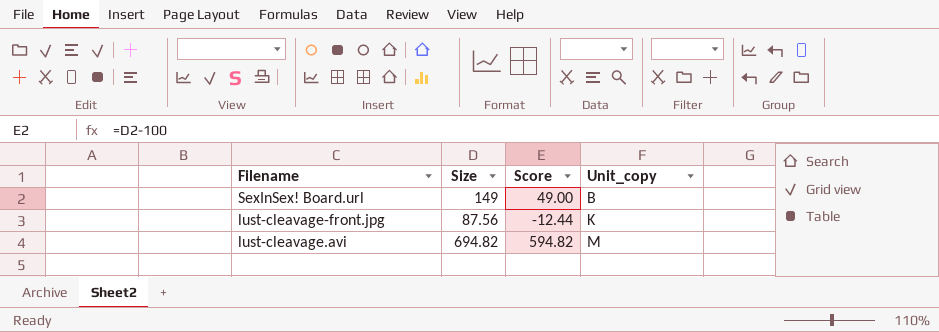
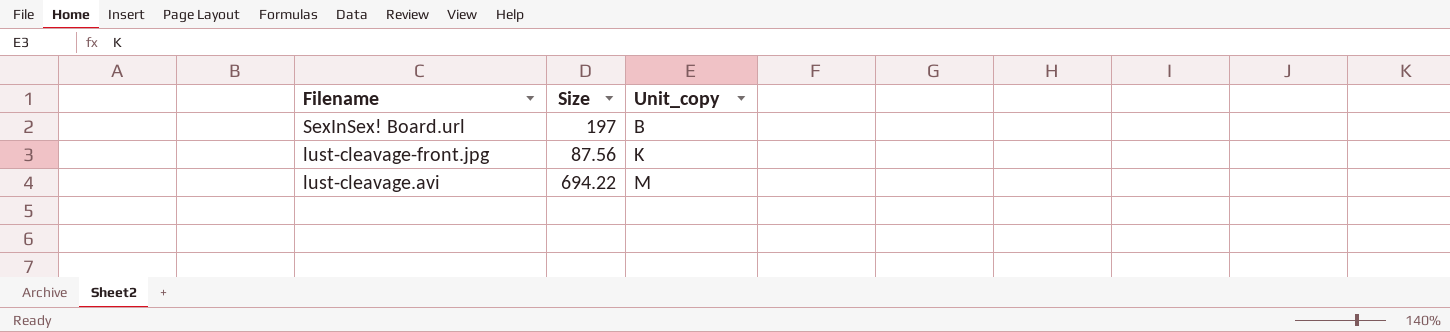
column Score | formula: [Size] - 100 -> none
SexInSex! Board.url | Size: 149 -> 197
lust-cleavage.avi | Size: 694.82 -> 694.22

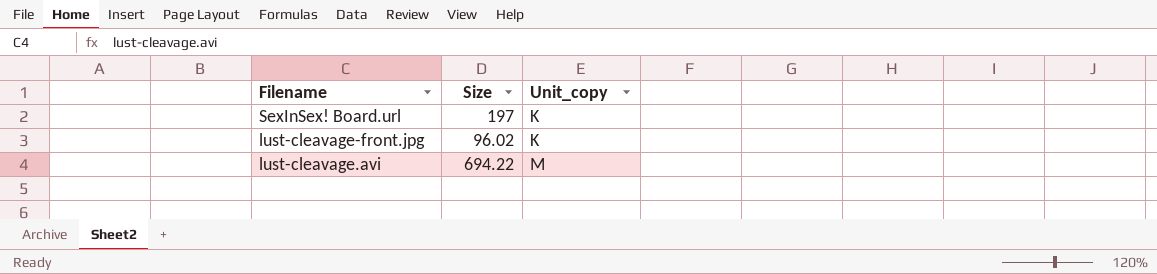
SexInSex! Board.url | Unit_copy: B -> K
lust-cleavage-front.jpg | Size: 87.56 -> 96.02

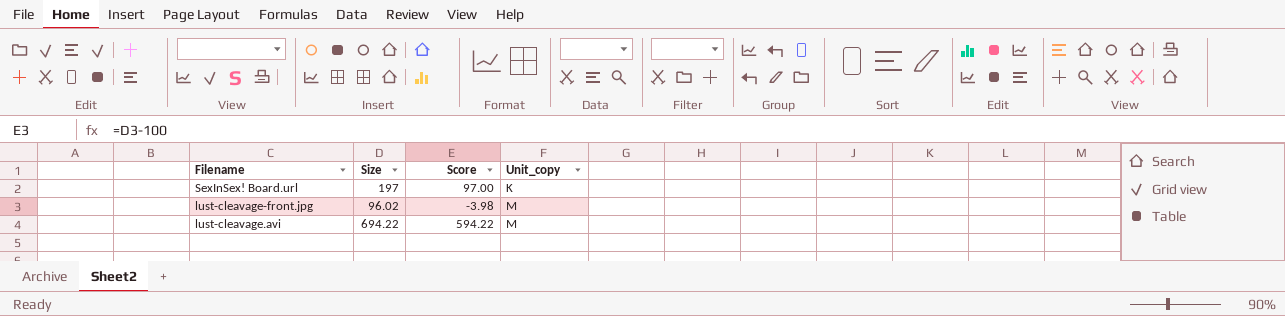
column Score | formula: none -> [Size] - 100
lust-cleavage-front.jpg | Unit_copy: K -> M

